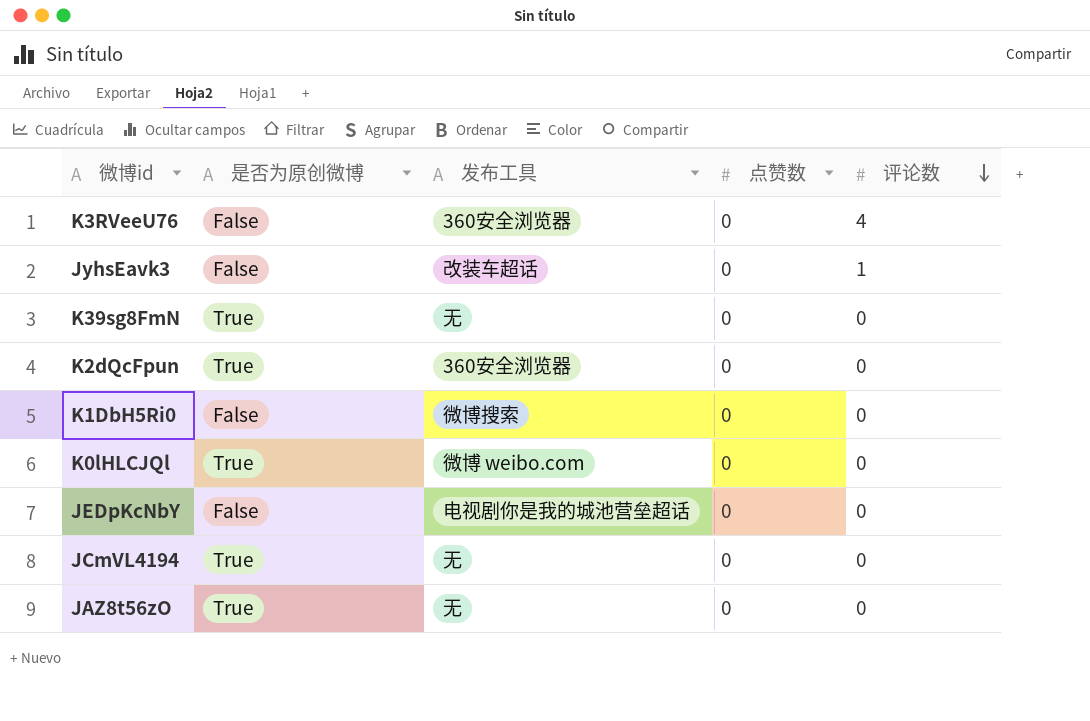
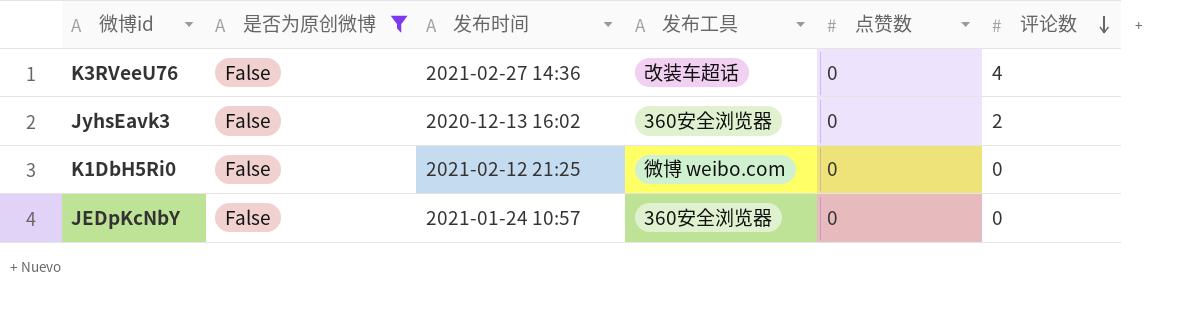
filter: none -> 是否为原创微博 = False
column 发布时间 | position: none -> 3
K3RVeeU76 | 发布工具: 360安全浏览器 -> 改装车超话
JyhsEavk3 | 发布工具: 改装车超话 -> 360安全浏览器
JyhsEavk3 | 评论数: 1 -> 2
K1DbH5Ri0 | 发布工具: 微博搜索 -> 微博 weibo.com
JEDpKcNbY | 发布工具: 电视剧你是我的城池营垒超话 -> 360安全浏览器

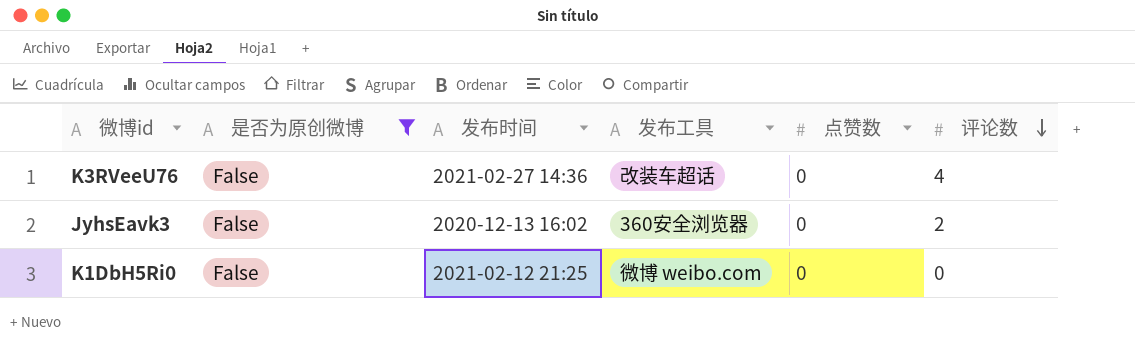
row JEDpKcNbY: False | 2021-01-24 10:57 | 360安全浏览器 | 0 | 0 -> none

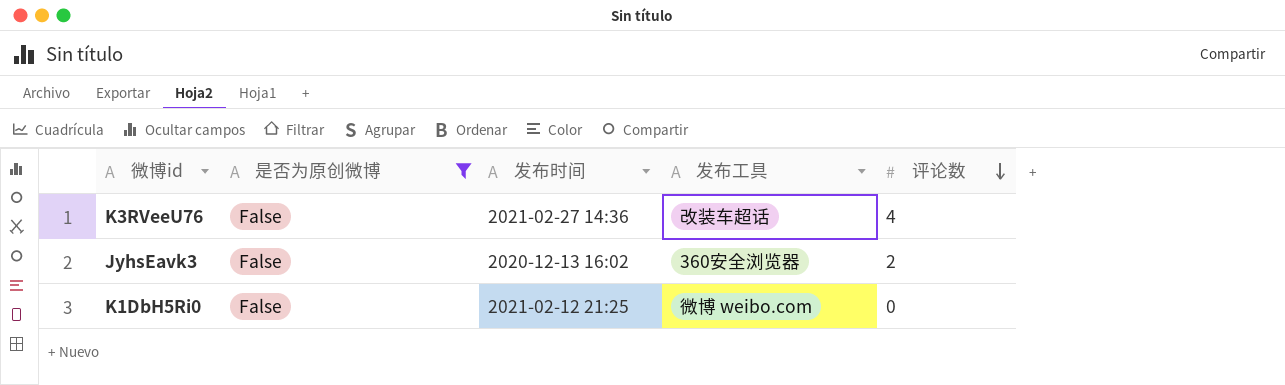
column 点赞数 | position: 5 -> none

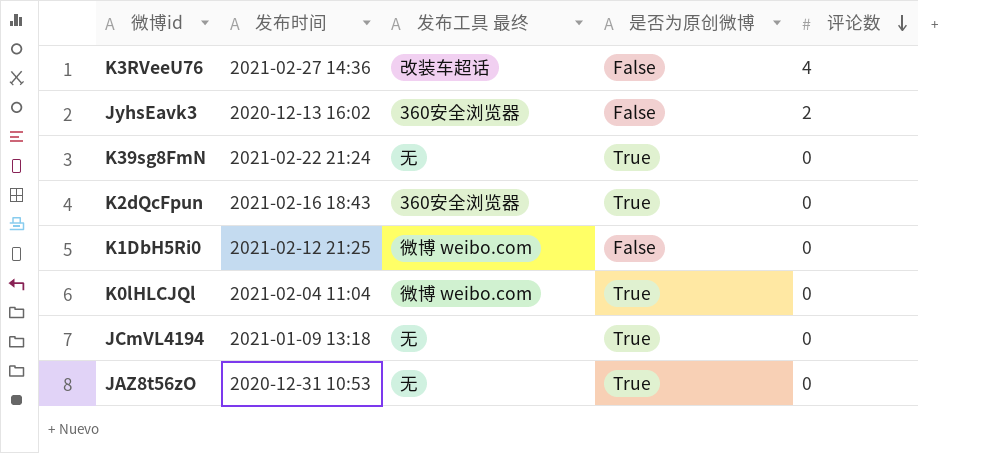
filter: 是否为原创微博 = False -> none
column name: 发布工具 -> 发布工具 最终
column 是否为原创微博 | position: 2 -> 4

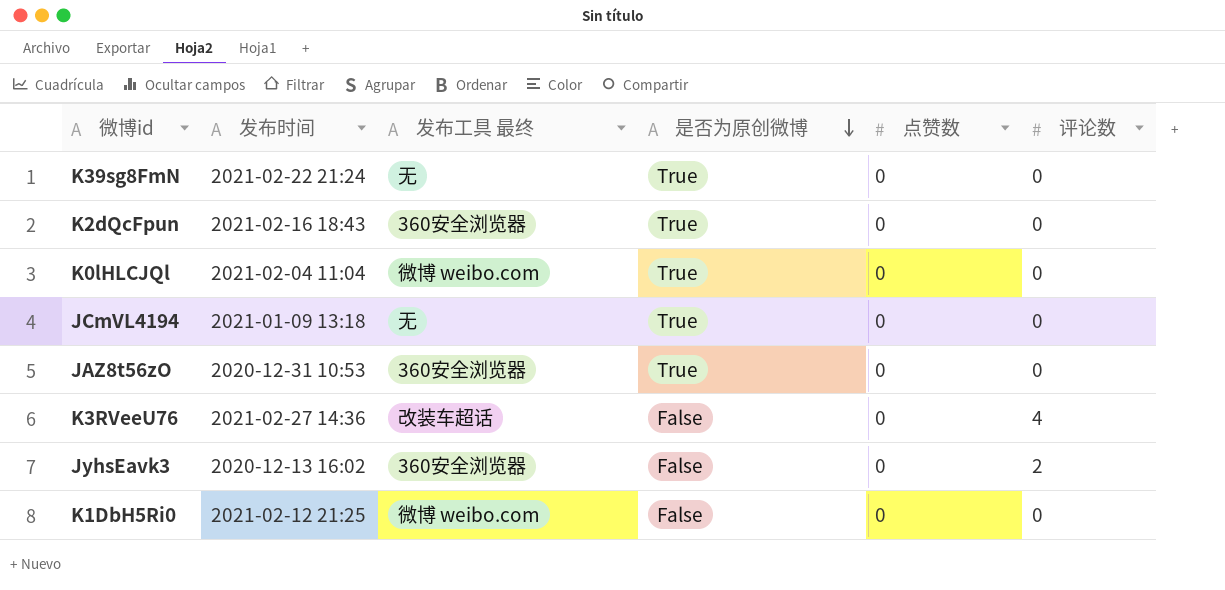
row order: 评论数 descending -> 是否为原创微博 descending
column 点赞数 | position: none -> 5
JAZ8t56zO | 发布工具 最终: 无 -> 360安全浏览器

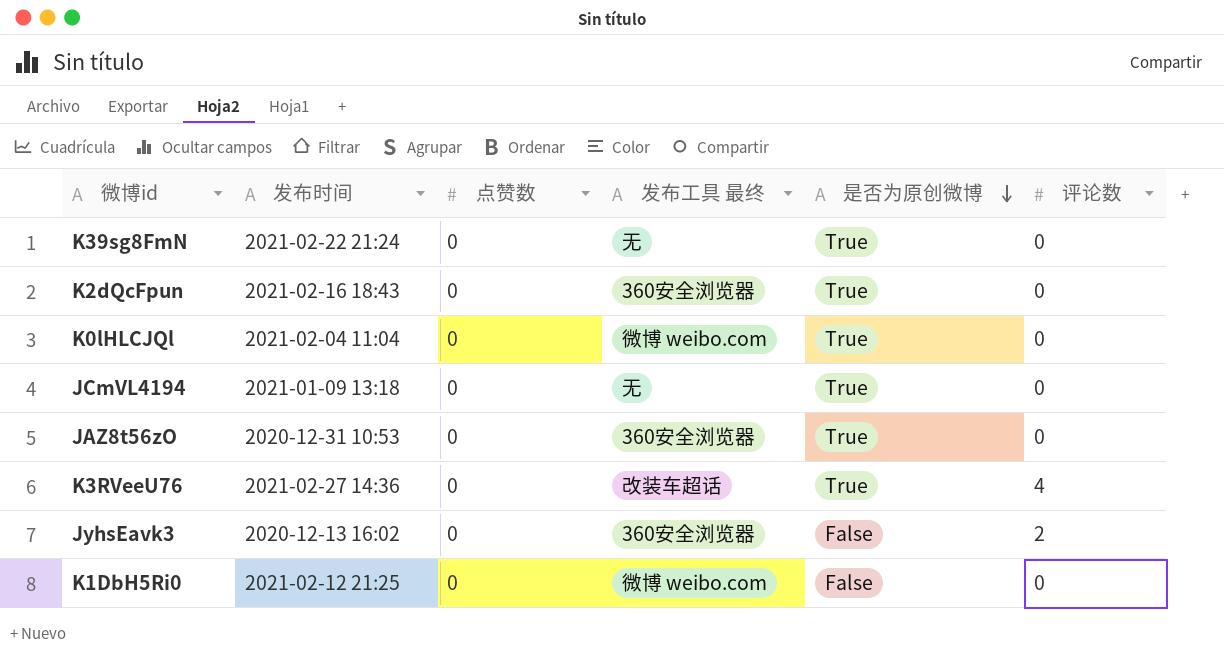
column 点赞数 | position: 5 -> 3
K3RVeeU76 | 是否为原创微博: False -> True

